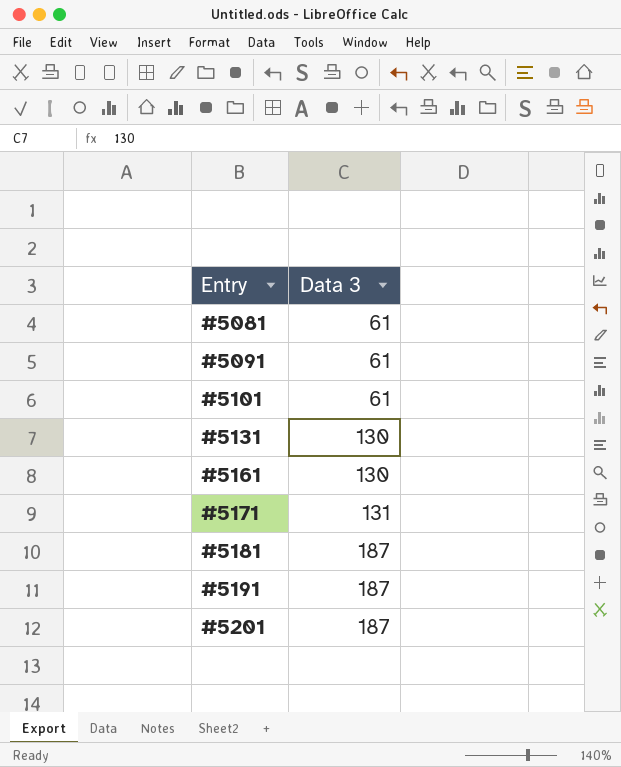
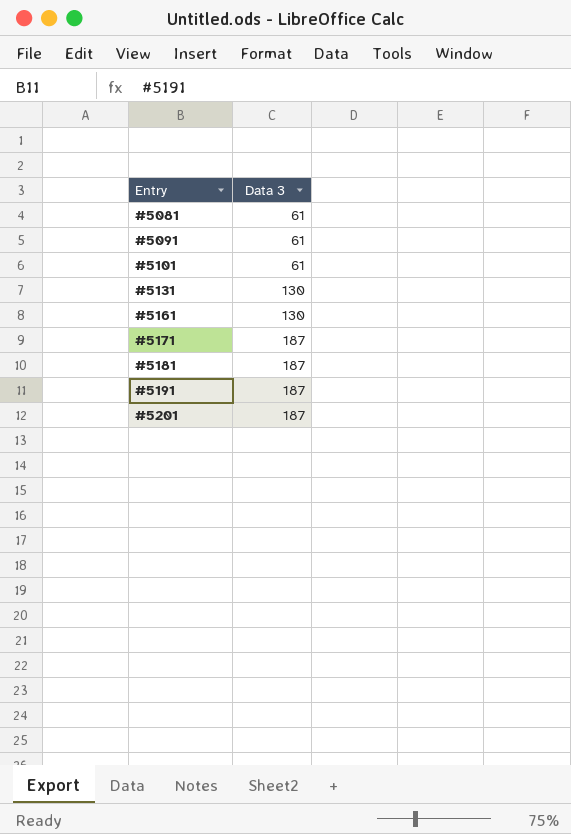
#5171 | Data 3: 131 -> 187

